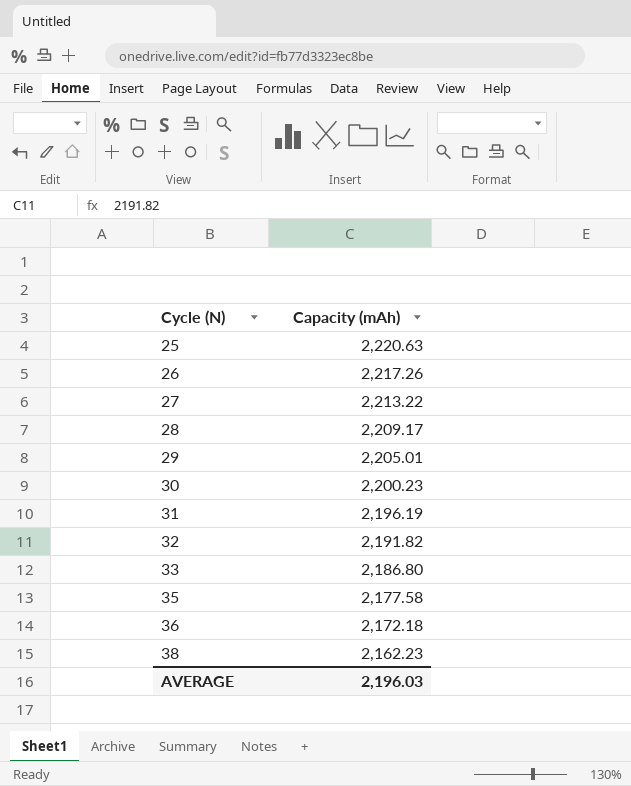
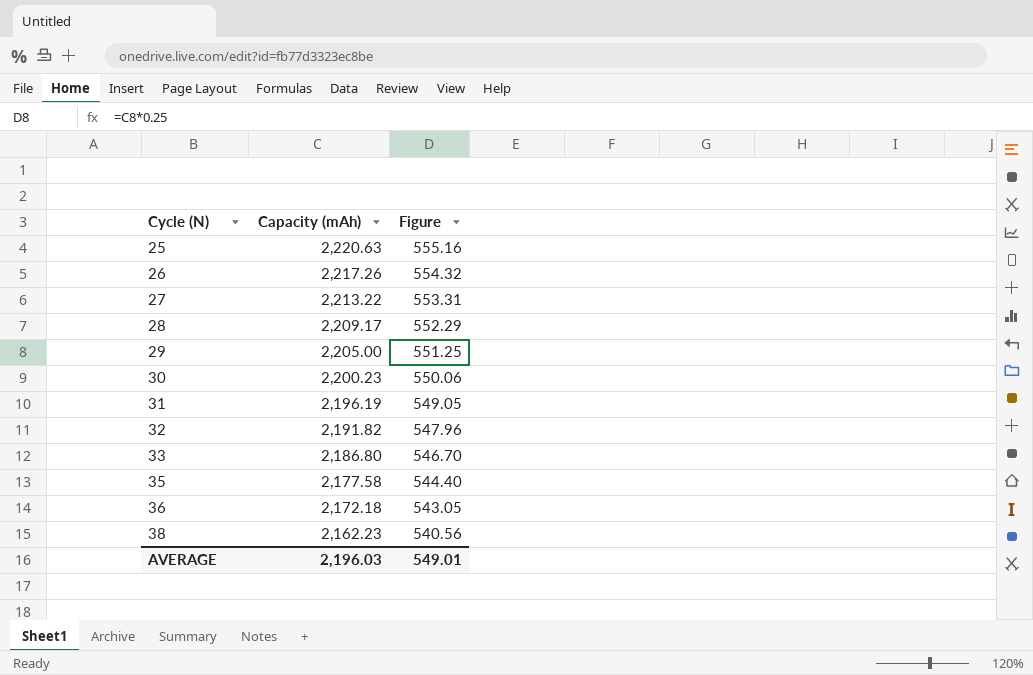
column Figure | formula: none -> [Capacity (mAh)] * 0.25
29 | Capacity (mAh): 2,205.01 -> 2,205.00

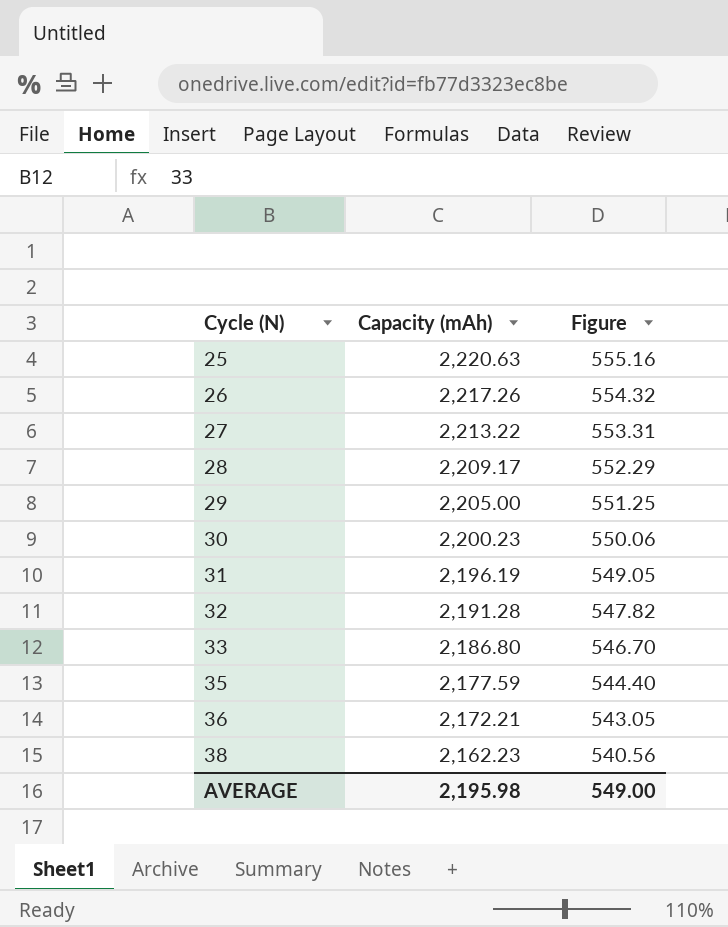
32 | Capacity (mAh): 2,191.82 -> 2,191.28
32 | Figure: 547.96 -> 547.82
35 | Capacity (mAh): 2,177.58 -> 2,177.59
36 | Capacity (mAh): 2,172.18 -> 2,172.21
AVERAGE | Capacity (mAh): 2,196.03 -> 2,195.98
AVERAGE | Figure: 549.01 -> 549.00

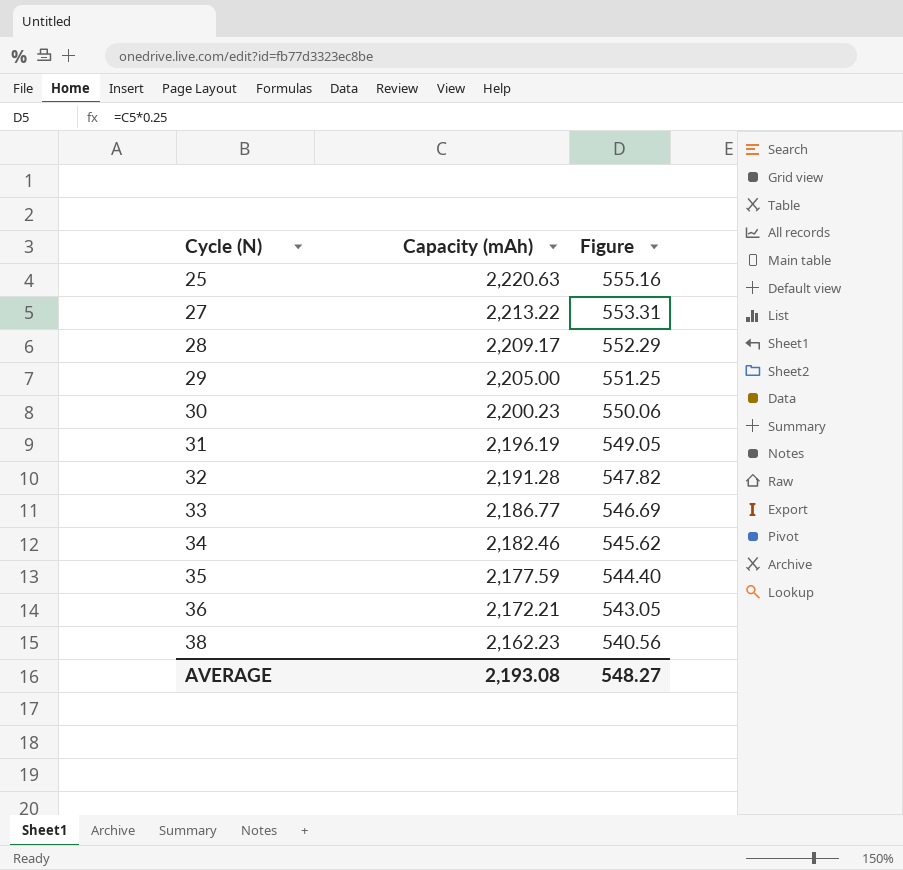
row 26: 2,217.26 | 554.32 -> none
33 | Capacity (mAh): 2,186.80 -> 2,186.77
33 | Figure: 546.70 -> 546.69
row 34: none -> 2,182.46 | 545.62
AVERAGE | Capacity (mAh): 2,195.98 -> 2,193.08
AVERAGE | Figure: 549.00 -> 548.27

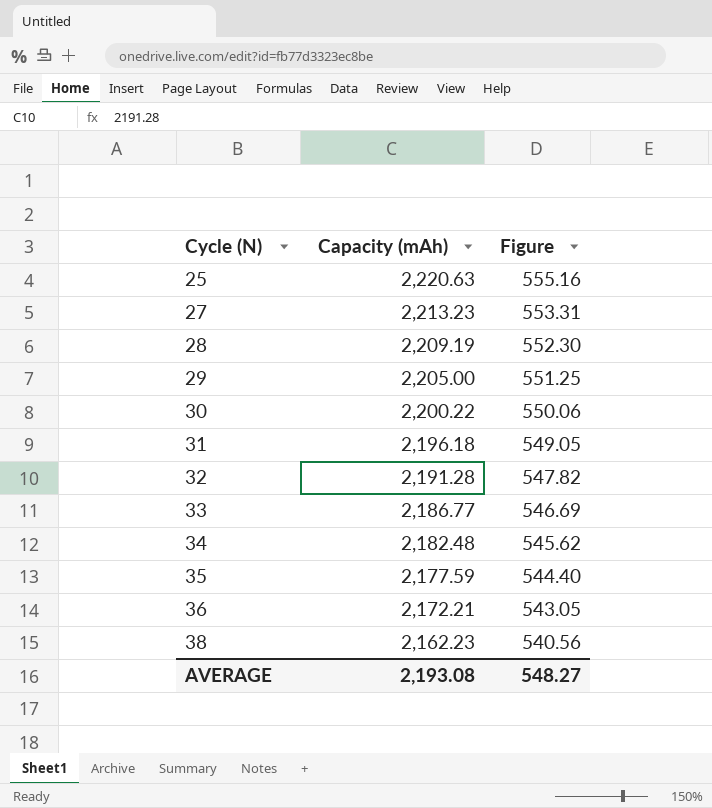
27 | Capacity (mAh): 2,213.22 -> 2,213.23
28 | Capacity (mAh): 2,209.17 -> 2,209.19
28 | Figure: 552.29 -> 552.30
30 | Capacity (mAh): 2,200.23 -> 2,200.22
31 | Capacity (mAh): 2,196.19 -> 2,196.18
34 | Capacity (mAh): 2,182.46 -> 2,182.48

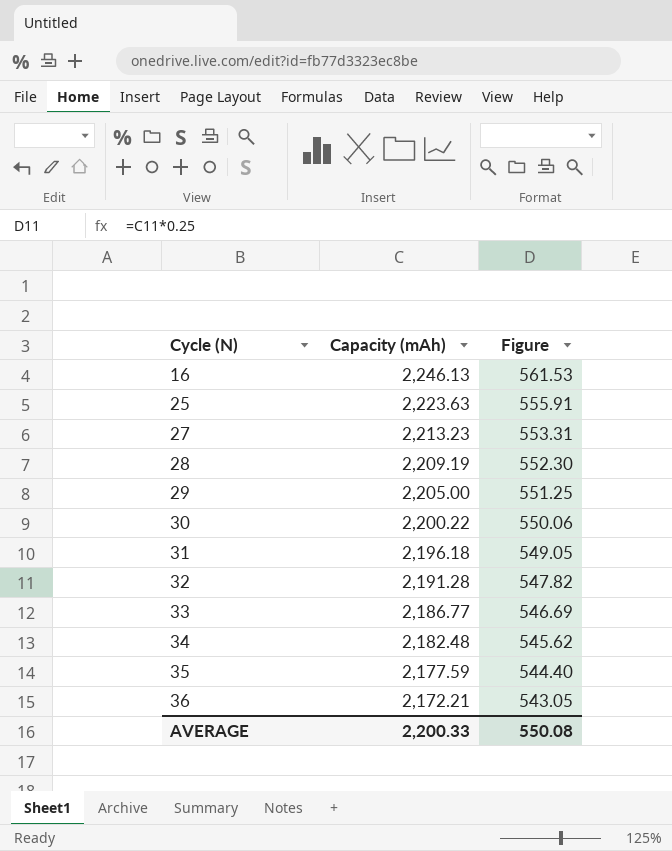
row 38: 2,162.23 | 540.56 -> none
row 16: none -> 2,246.13 | 561.53
25 | Capacity (mAh): 2,220.63 -> 2,223.63
25 | Figure: 555.16 -> 555.91
AVERAGE | Capacity (mAh): 2,193.08 -> 2,200.33
AVERAGE | Figure: 548.27 -> 550.08

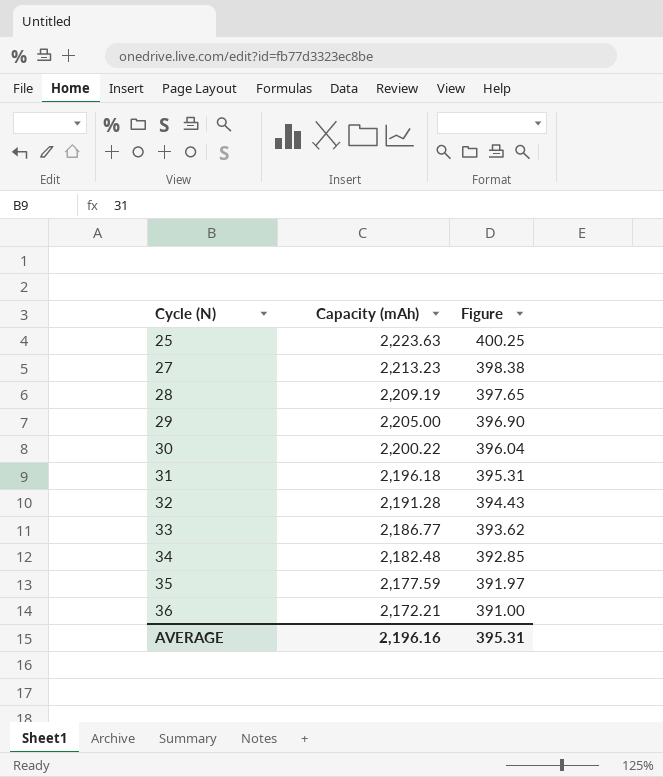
column Figure | formula: [Capacity (mAh)] * 0.25 -> [Capacity (mAh)] * 0.18
row 16: 2,246.13 | 561.53 -> none
AVERAGE | Capacity (mAh): 2,200.33 -> 2,196.16
AVERAGE | Figure: 550.08 -> 395.31

